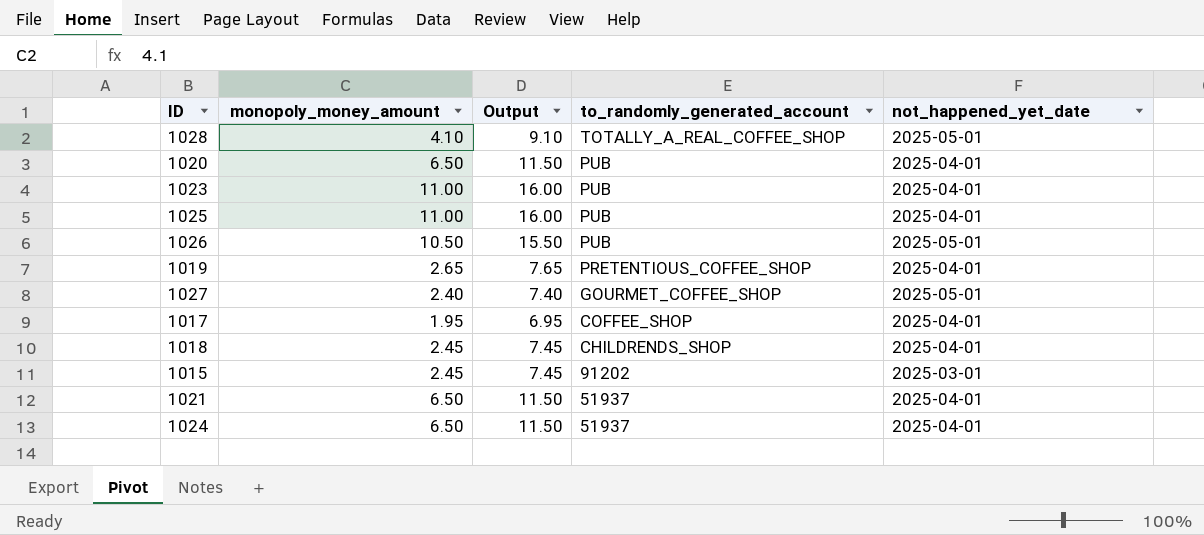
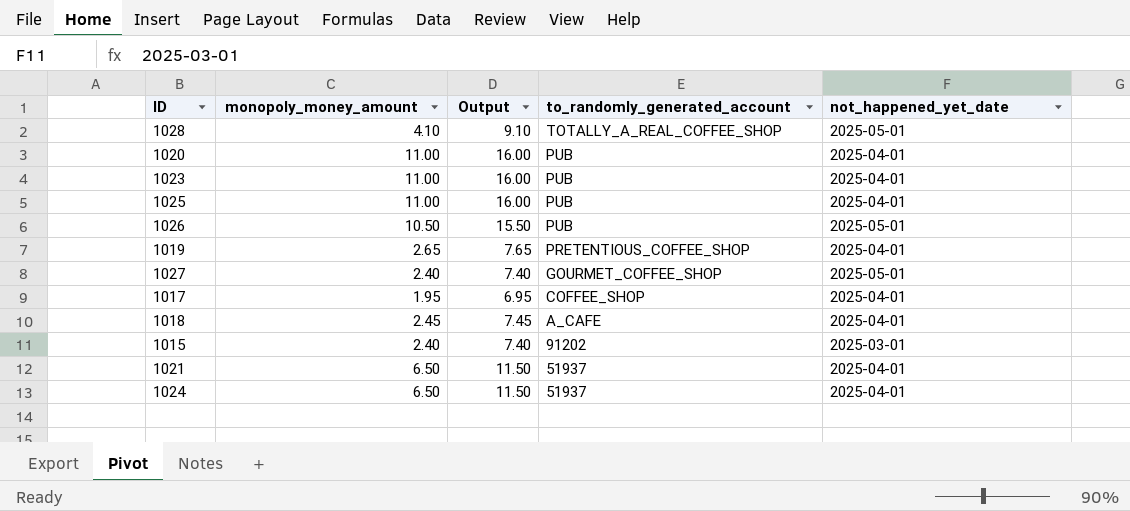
1020 | monopoly_money_amount: 6.50 -> 11.00
1020 | Output: 11.50 -> 16.00
1018 | to_randomly_generated_account: CHILDRENDS_SHOP -> A_CAFE
1015 | monopoly_money_amount: 2.45 -> 2.40
1015 | Output: 7.45 -> 7.40

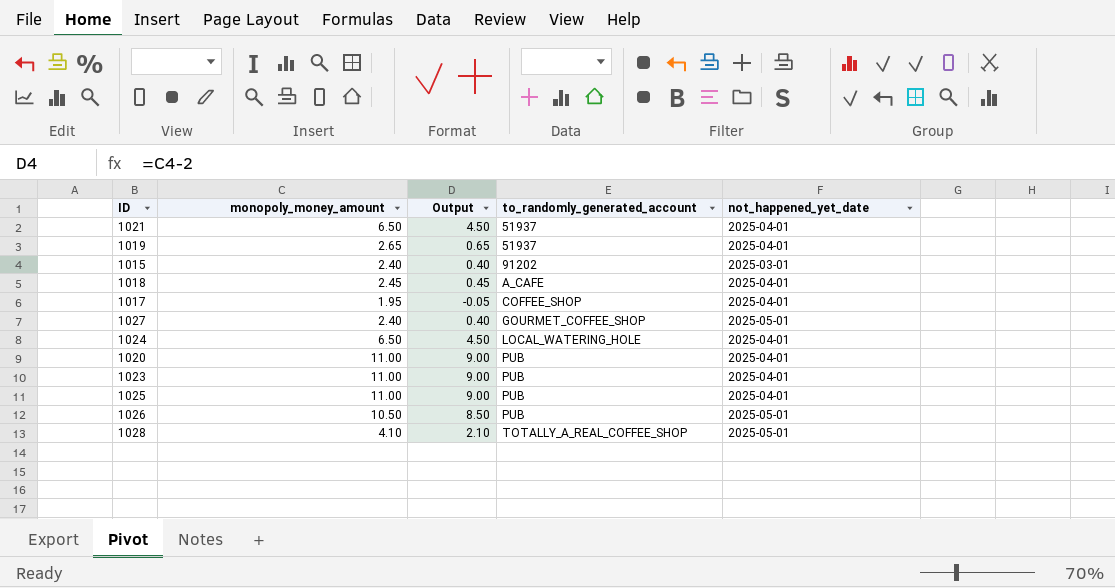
row order: to_randomly_generated_account descending -> to_randomly_generated_account ascending
column Output | formula: [monopoly_money_amount] + 5 -> [monopoly_money_amount] - 2
1019 | to_randomly_generated_account: PRETENTIOUS_COFFEE_SHOP -> 51937
1024 | to_randomly_generated_account: 51937 -> LOCAL_WATERING_HOLE

